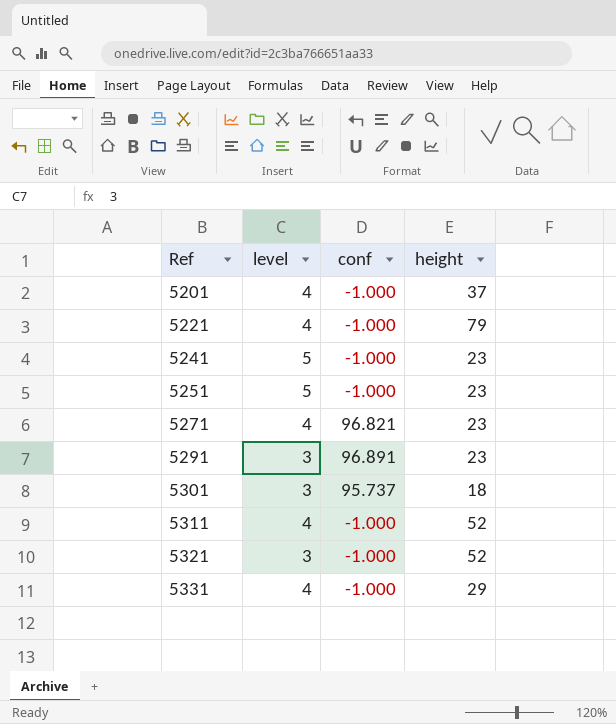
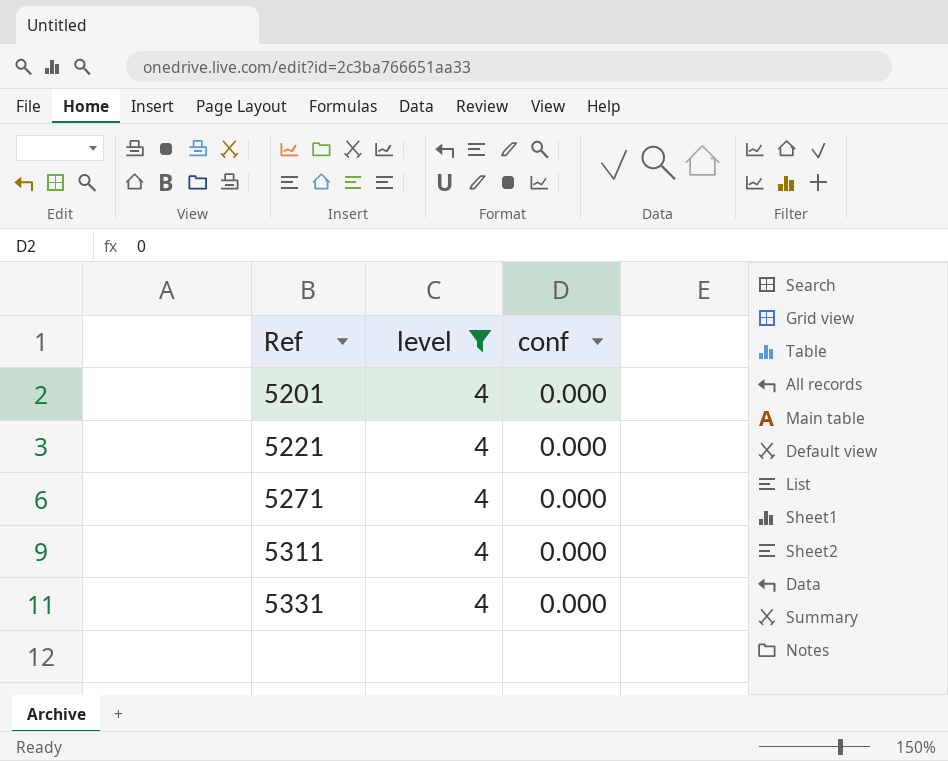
filter: none -> level = 4
column height | position: 4 -> none
5201 | conf: -1.000 -> 0.000
5221 | conf: -1.000 -> 0.000
5271 | conf: 96.821 -> 0.000
5311 | conf: -1.000 -> 0.000
5331 | conf: -1.000 -> 0.000

